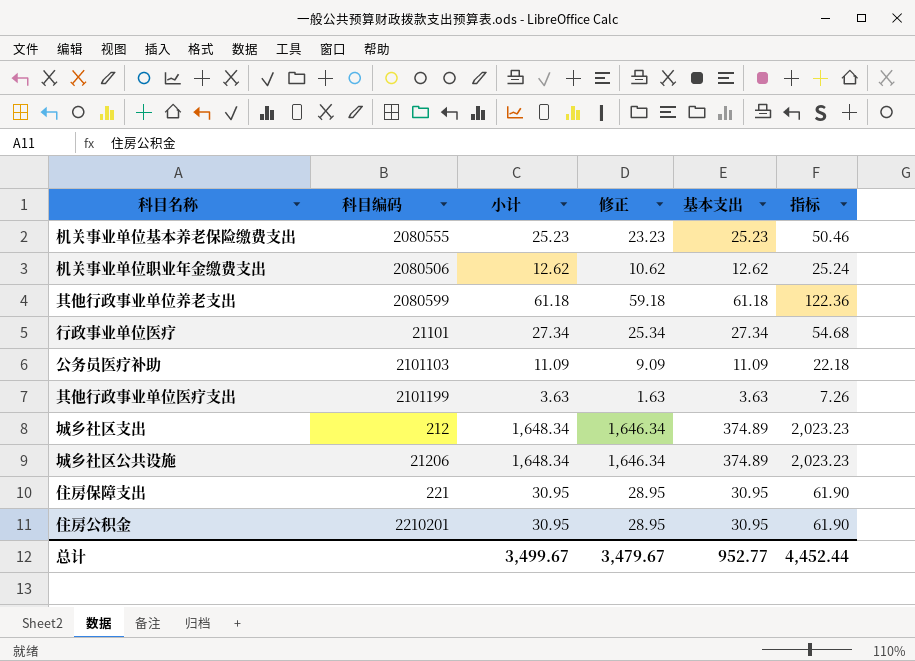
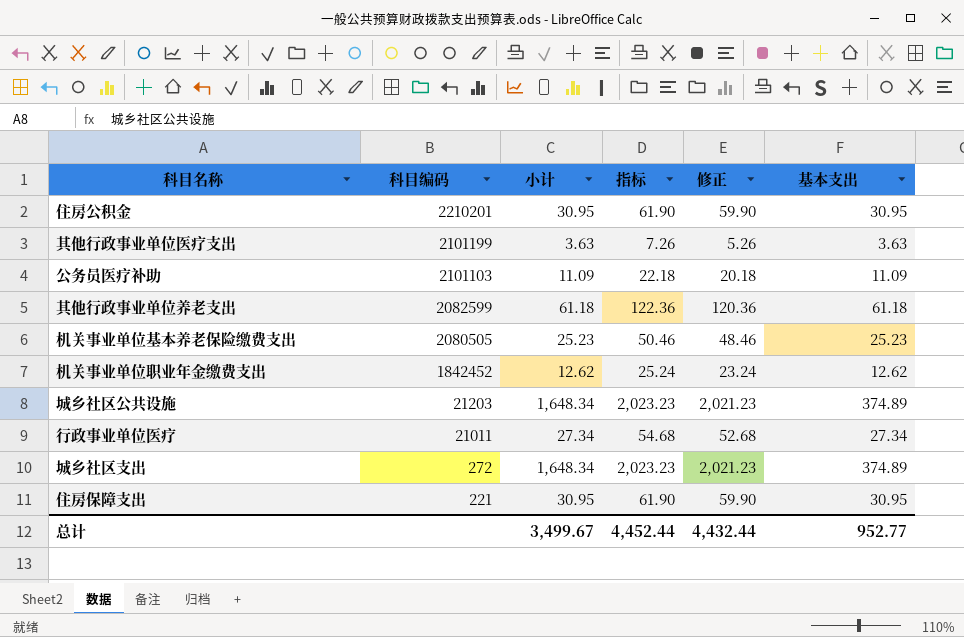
row order: none -> 科目编码 descending
column 指标 | position: 6 -> 4
column 修正 | formula: [小计] - 2 -> [指标] - 2
其他行政事业单位养老支出 | 科目编码: 2080599 -> 2082599
机关事业单位基本养老保险缴费支出 | 科目编码: 2080555 -> 2080505
机关事业单位职业年金缴费支出 | 科目编码: 2080506 -> 1842452
城乡社区公共设施 | 科目编码: 21206 -> 21203
行政事业单位医疗 | 科目编码: 21101 -> 21011
城乡社区支出 | 科目编码: 212 -> 272
总计 | 修正: 3,479.67 -> 4,432.44

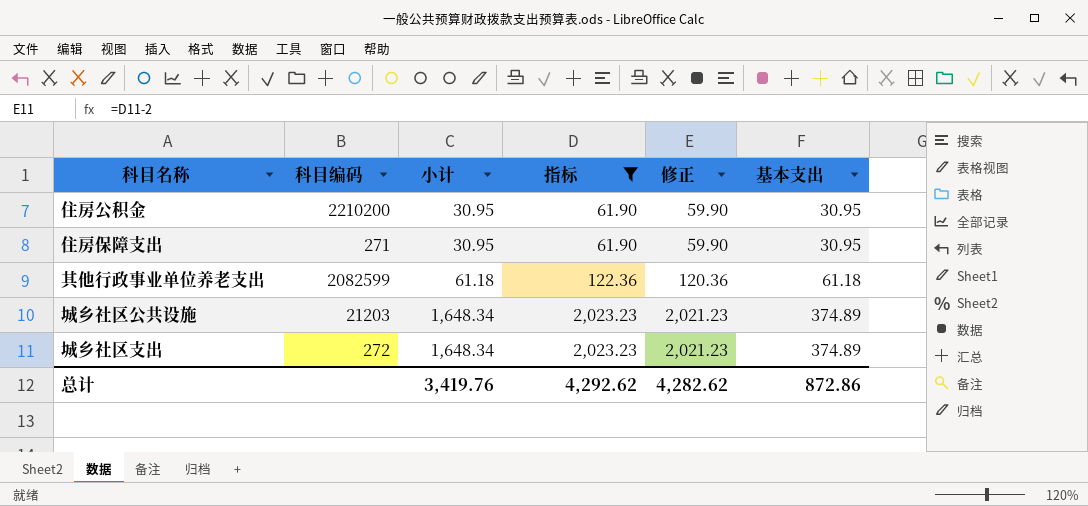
filter: none -> 指标 >= 61.90
row order: 科目编码 descending -> 小计 ascending
住房公积金 | 科目编码: 2210201 -> 2210200
住房保障支出 | 科目编码: 221 -> 271
总计 | 小计: 3,499.67 -> 3,419.76
总计 | 指标: 4,452.44 -> 4,292.62
总计 | 修正: 4,432.44 -> 4,282.62
总计 | 基本支出: 952.77 -> 872.86

